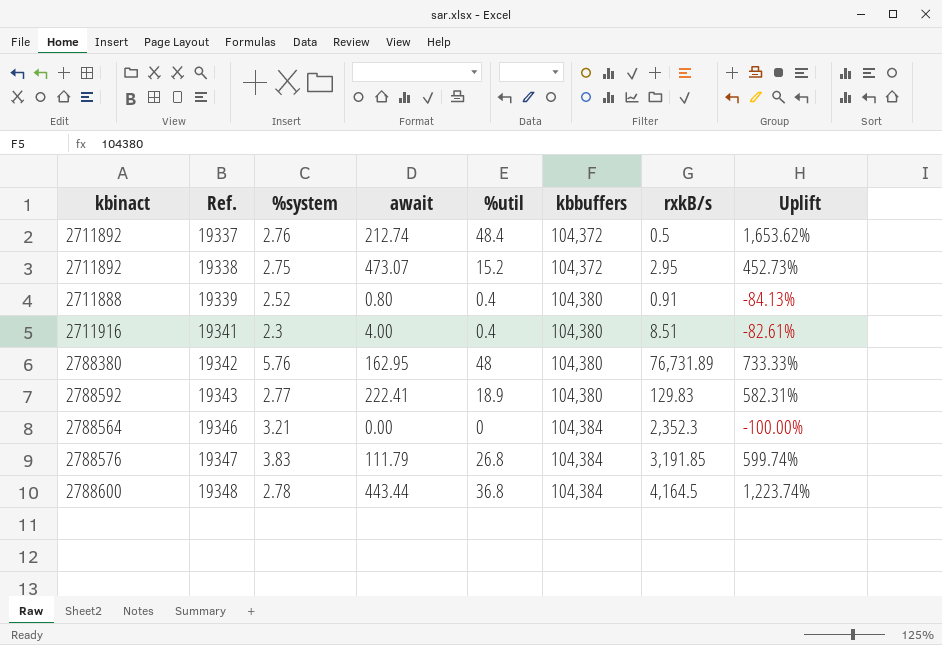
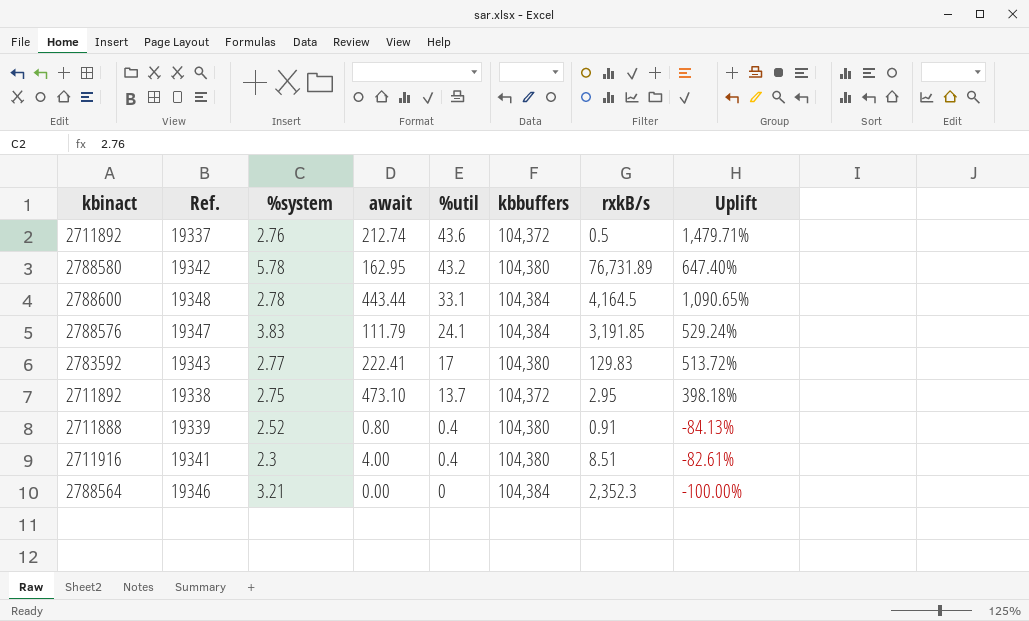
row order: Ref. ascending -> %util descending
19337 | %util: 48.4 -> 43.6
19337 | Uplift: 1,653.62% -> 1,479.71%
19342 | kbinact: 2788380 -> 2788580
19342 | %system: 5.76 -> 5.78
19342 | %util: 48 -> 43.2
19342 | Uplift: 733.33% -> 647.40%
19348 | %util: 36.8 -> 33.1
19348 | Uplift: 1,223.74% -> 1,090.65%
19347 | %util: 26.8 -> 24.1
19347 | Uplift: 599.74% -> 529.24%
19343 | kbinact: 2788592 -> 2783592
19343 | %util: 18.9 -> 17
19343 | Uplift: 582.31% -> 513.72%
19338 | await: 473.07 -> 473.10
19338 | %util: 15.2 -> 13.7
19338 | Uplift: 452.73% -> 398.18%

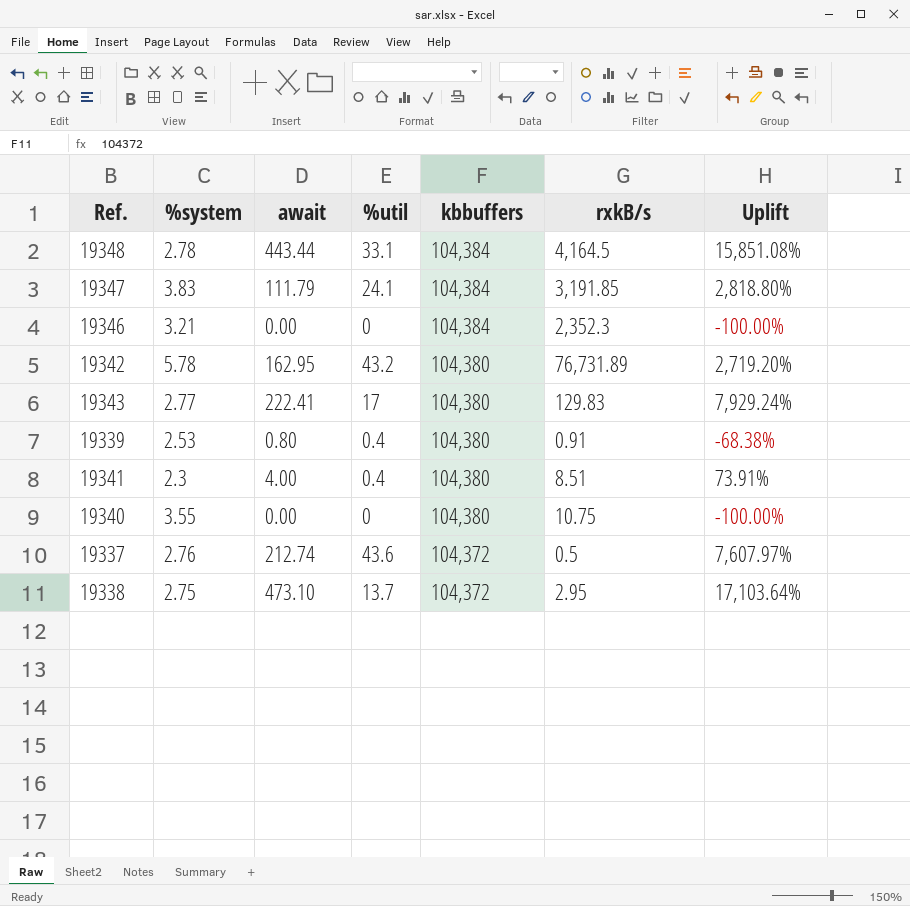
row order: %util descending -> kbbuffers descending
column kbinact | position: 1 -> none
column Uplift | formula: ([%util] - [%system]) / [%system] -> ([await] - [%system]) / [%system]
19339 | %system: 2.52 -> 2.53
row 19340: none -> 3.55 | 0.00 | 0 | 104,380 | 10.75 | -100.00%

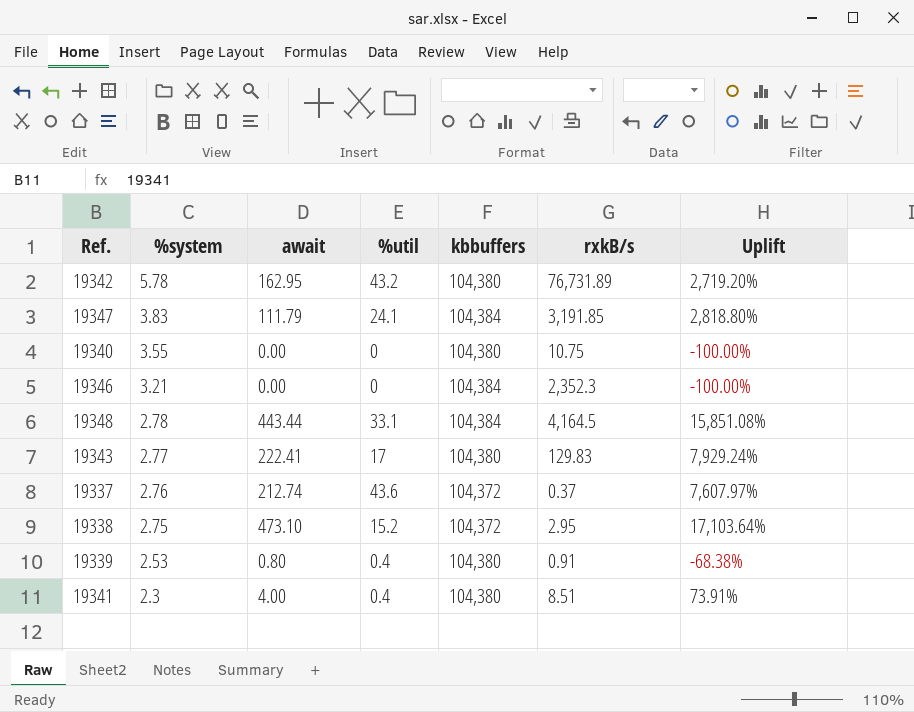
row order: kbbuffers descending -> %system descending
19337 | rxkB/s: 0.5 -> 0.37
19338 | %util: 13.7 -> 15.2

